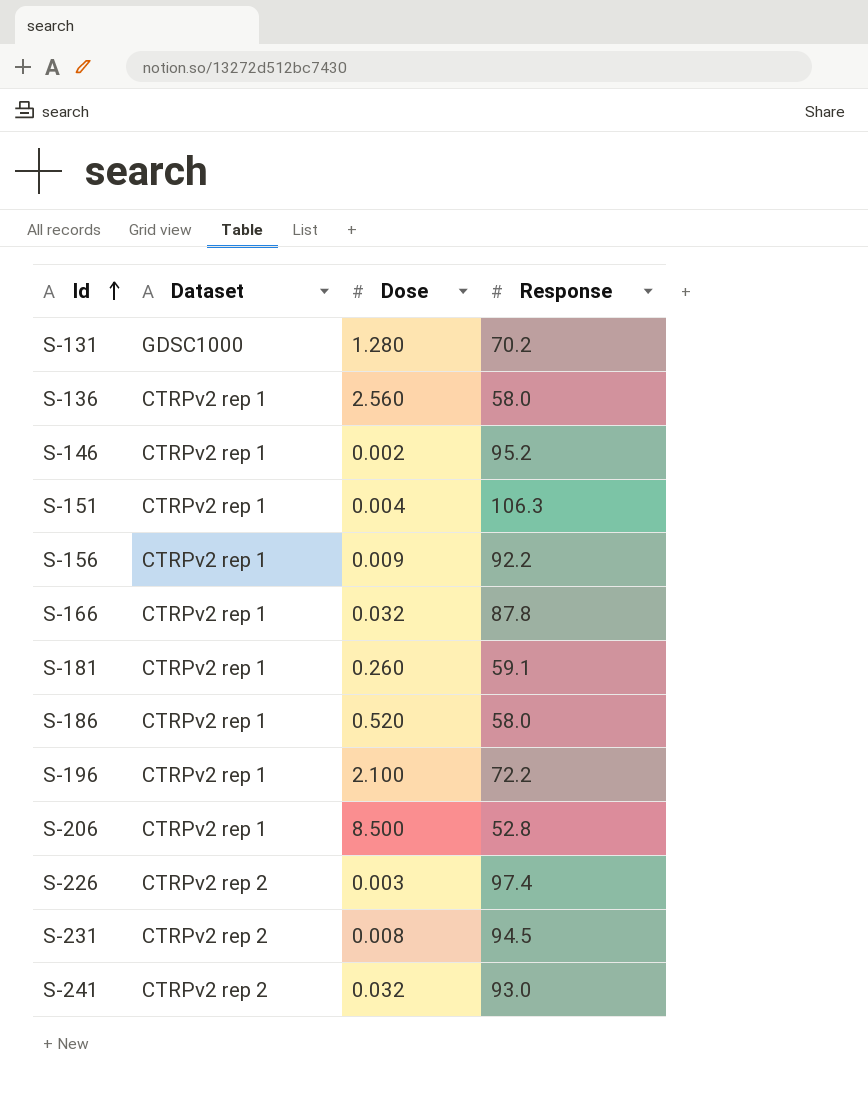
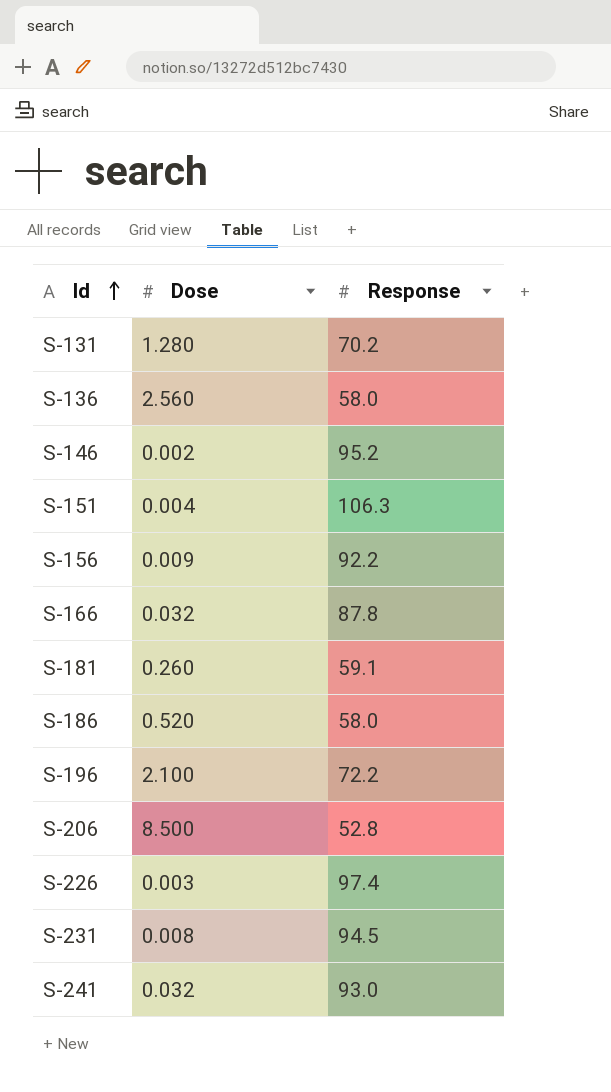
column Dataset | position: 2 -> none

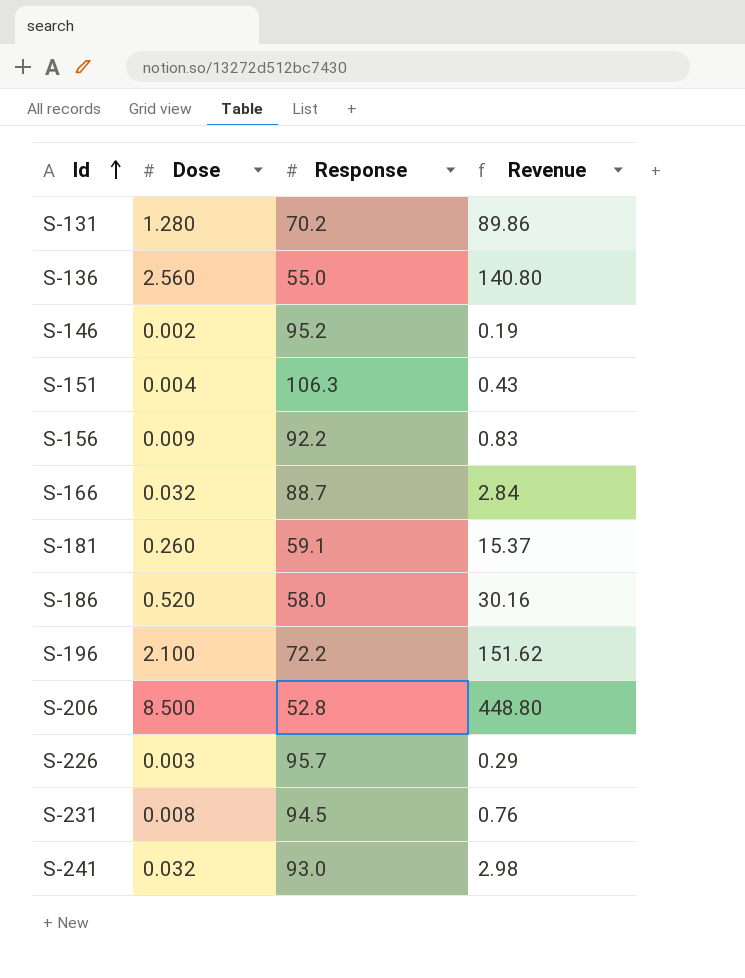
column Revenue | formula: none -> [Dose] * [Response]
S-136 | Response: 58.0 -> 55.0
S-166 | Response: 87.8 -> 88.7
S-226 | Response: 97.4 -> 95.7

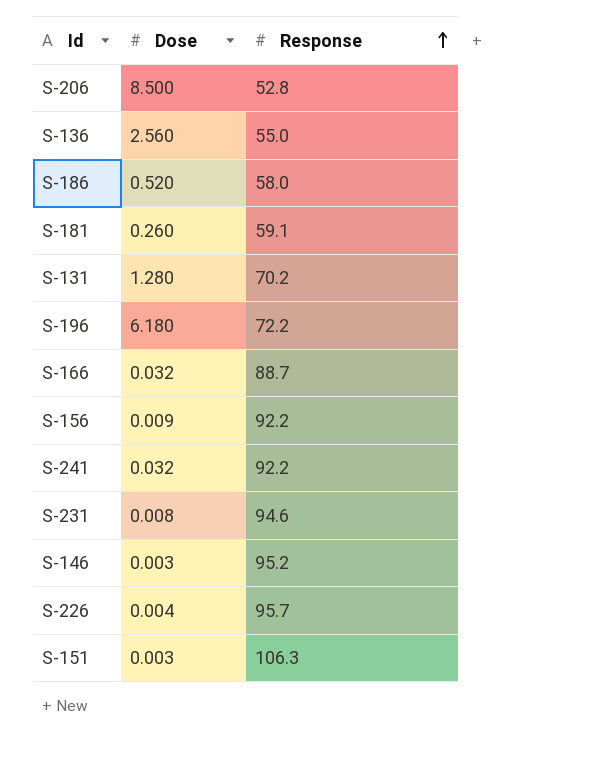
row order: Id ascending -> Response ascending
column Revenue | formula: [Dose] * [Response] -> none
S-196 | Dose: 2.100 -> 6.180
S-241 | Response: 93.0 -> 92.2
S-231 | Response: 94.5 -> 94.6
S-146 | Dose: 0.002 -> 0.003
S-226 | Dose: 0.003 -> 0.004
S-151 | Dose: 0.004 -> 0.003

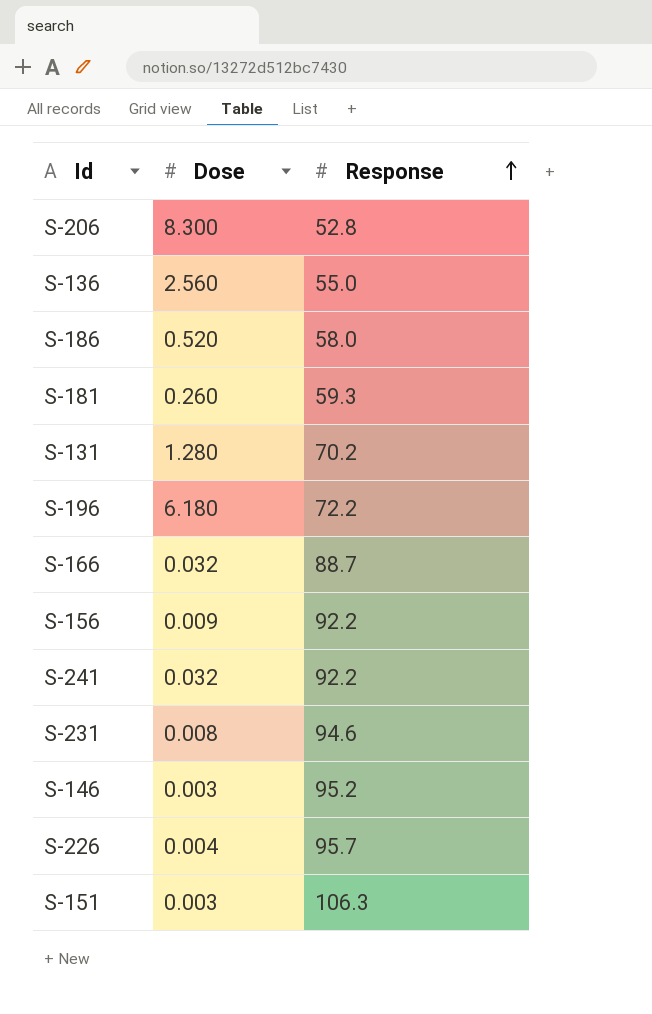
S-206 | Dose: 8.500 -> 8.300
S-181 | Response: 59.1 -> 59.3

